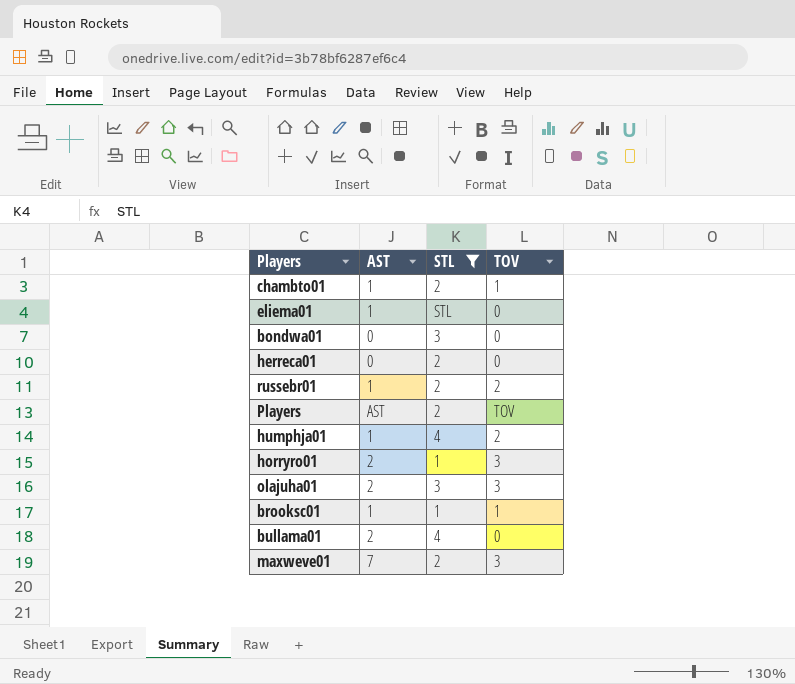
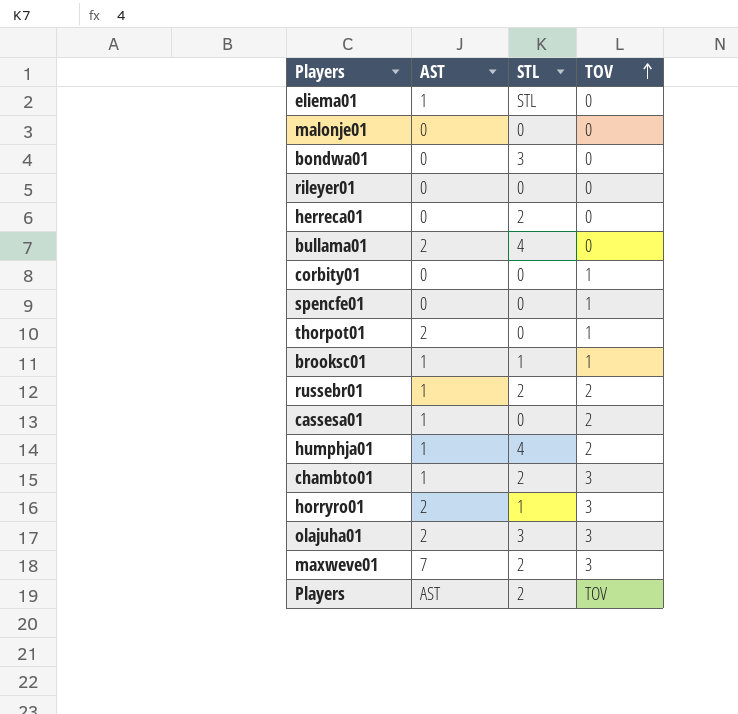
filter: STL != 0 -> none
row order: none -> TOV ascending
chambto01 | TOV: 1 -> 3

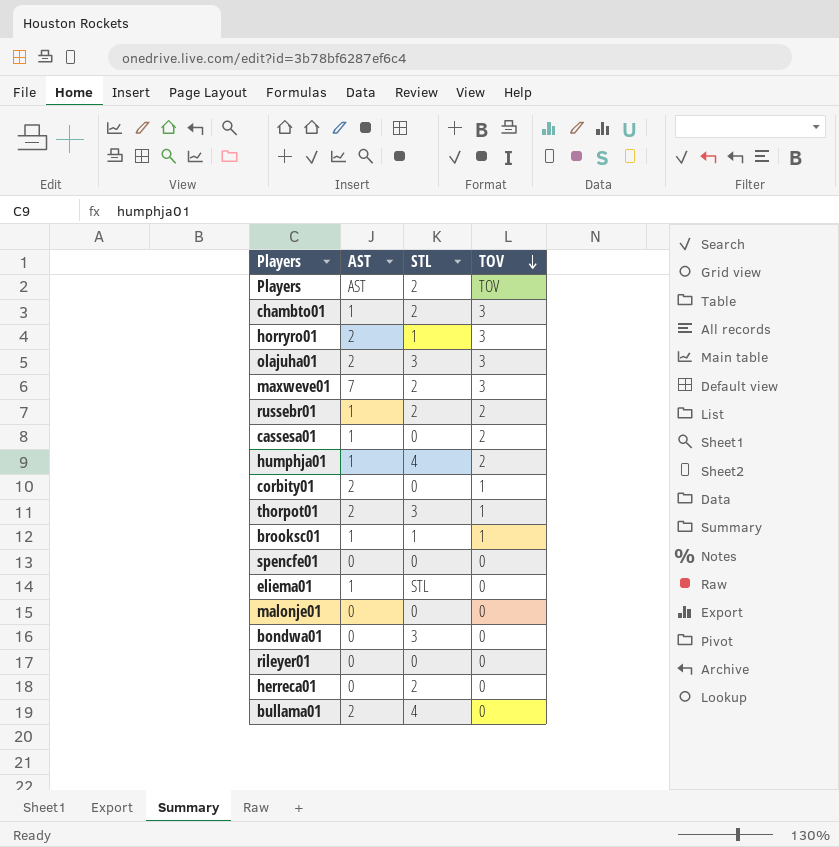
row order: TOV ascending -> TOV descending
corbity01 | AST: 0 -> 2
thorpot01 | STL: 0 -> 3
spencfe01 | TOV: 1 -> 0

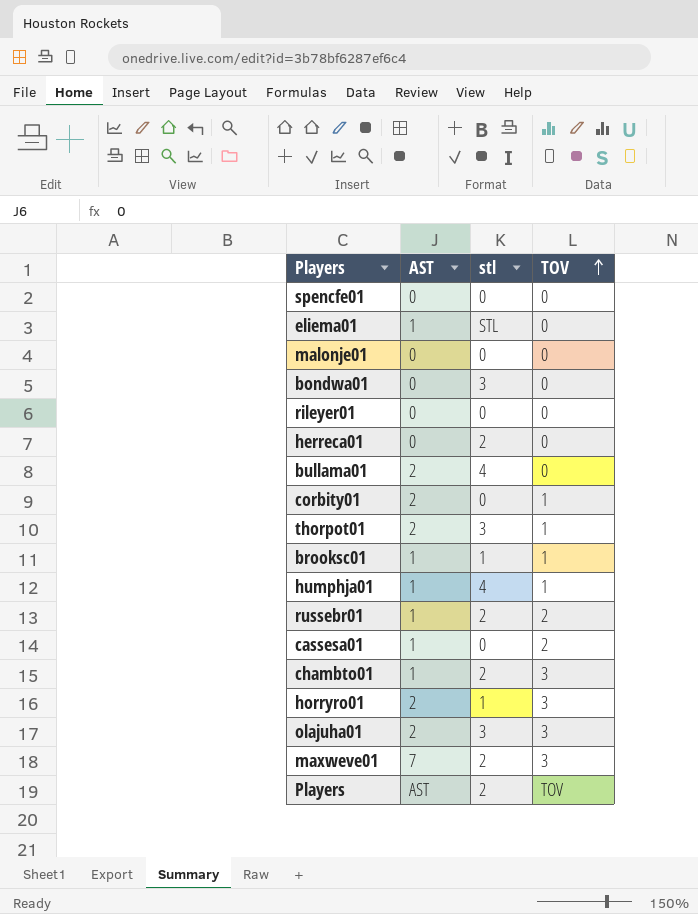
row order: TOV descending -> TOV ascending
column name: STL -> stl
humphja01 | TOV: 2 -> 1

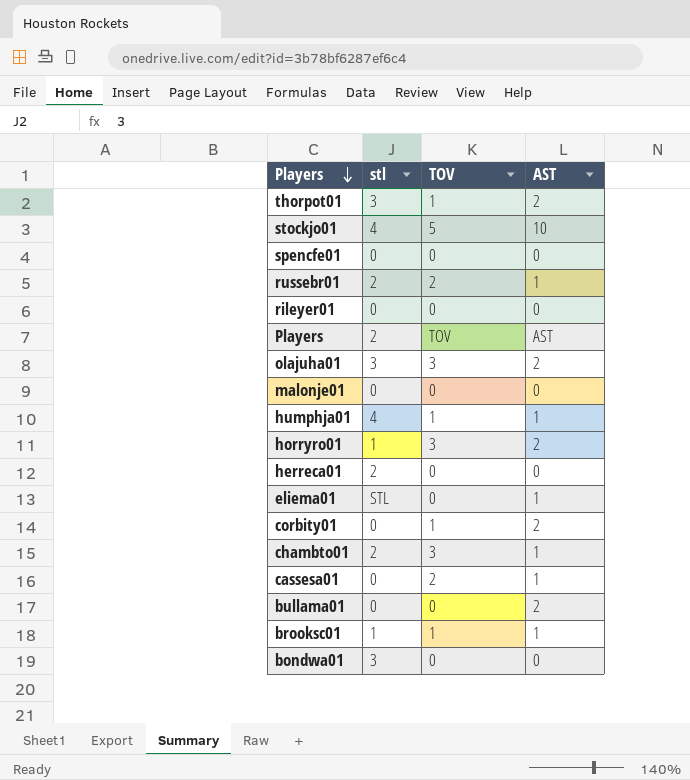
row order: TOV ascending -> Players descending
column AST | position: 2 -> 4
row maxweve01: 7 | 2 | 3 -> none
row stockjo01: none -> 4 | 5 | 10
bullama01 | stl: 4 -> 0

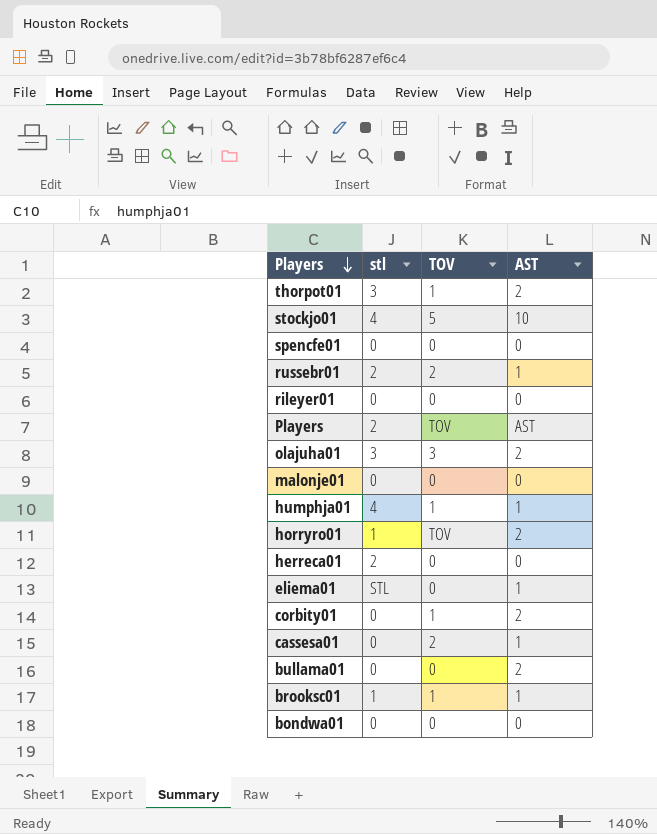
row chambto01: 2 | 3 | 1 -> none
horryro01 | TOV: 3 -> TOV
bondwa01 | stl: 3 -> 0

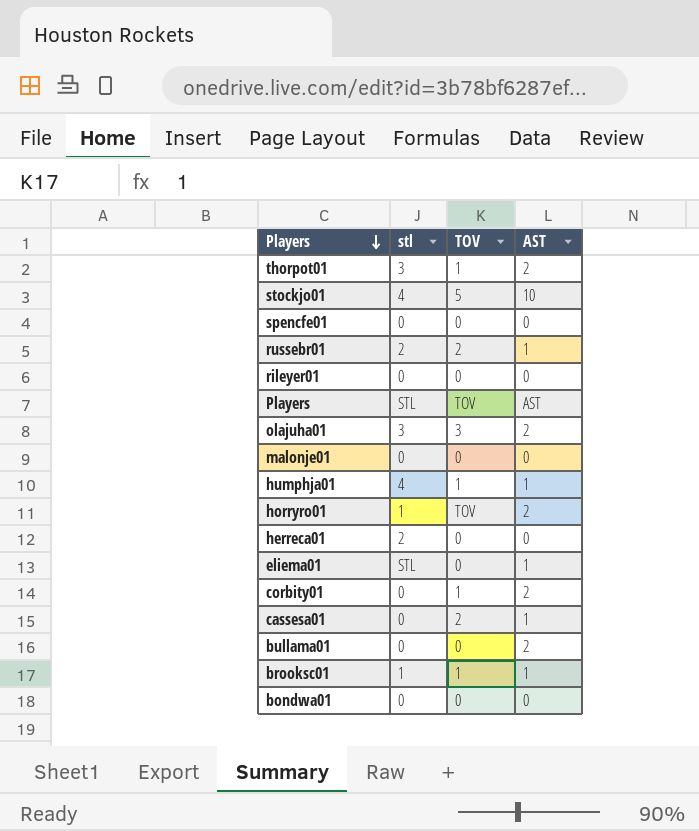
Players | stl: 2 -> STL

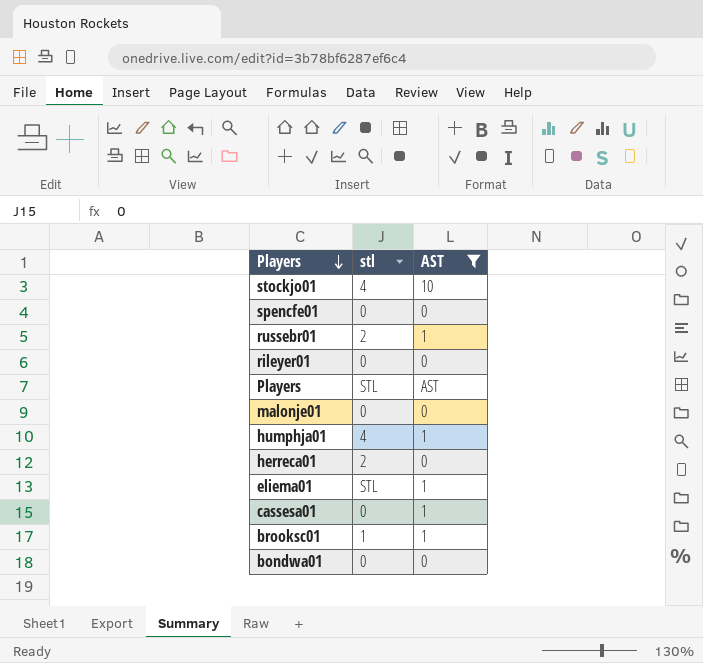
filter: none -> AST != 2
column TOV | position: 3 -> none

